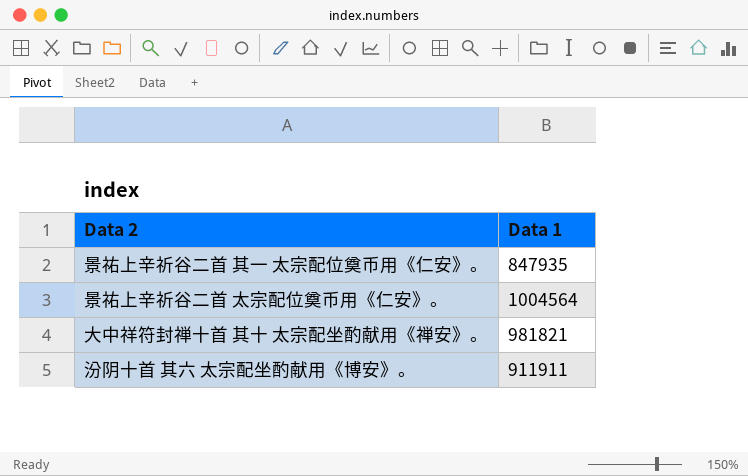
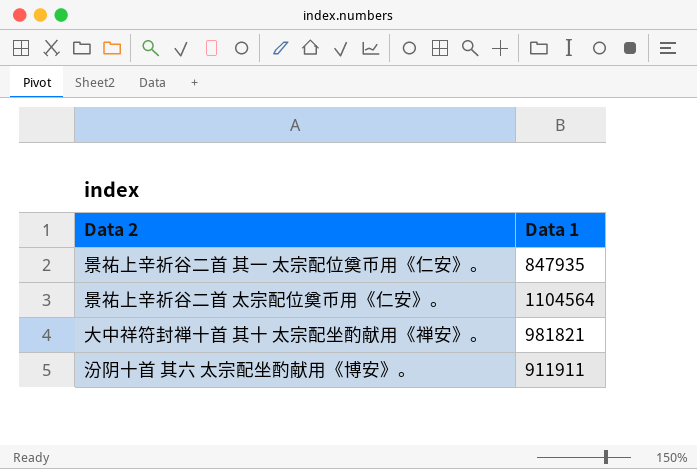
景祐上辛祈谷二首 太宗配位奠币用《仁安》。 | Data 1: 1004564 -> 1104564

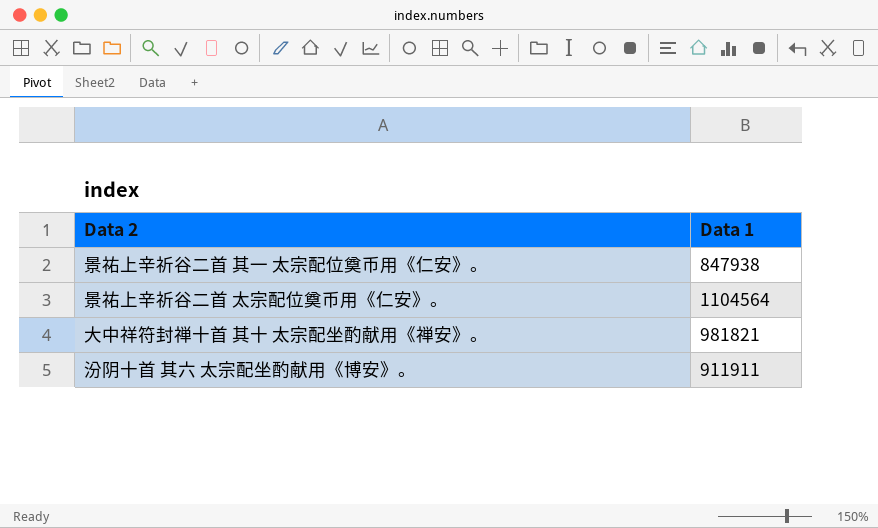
景祐上辛祈谷二首 其一 太宗配位奠币用《仁安》。 | Data 1: 847935 -> 847938

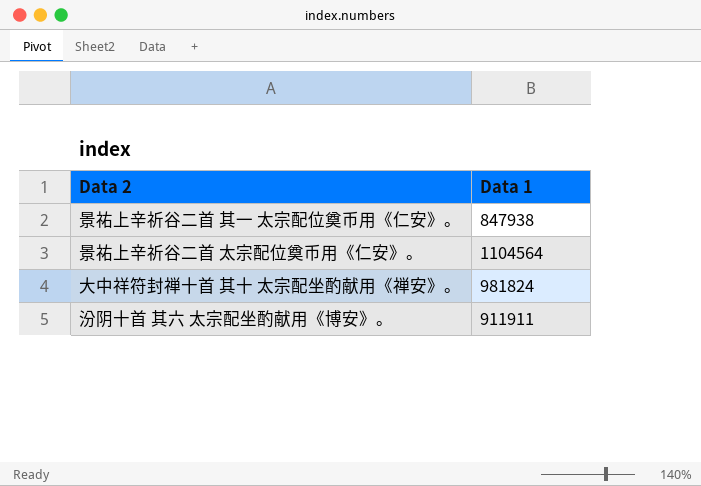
大中祥符封禅十首 其十 太宗配坐酌献用《禅安》。 | Data 1: 981821 -> 981824

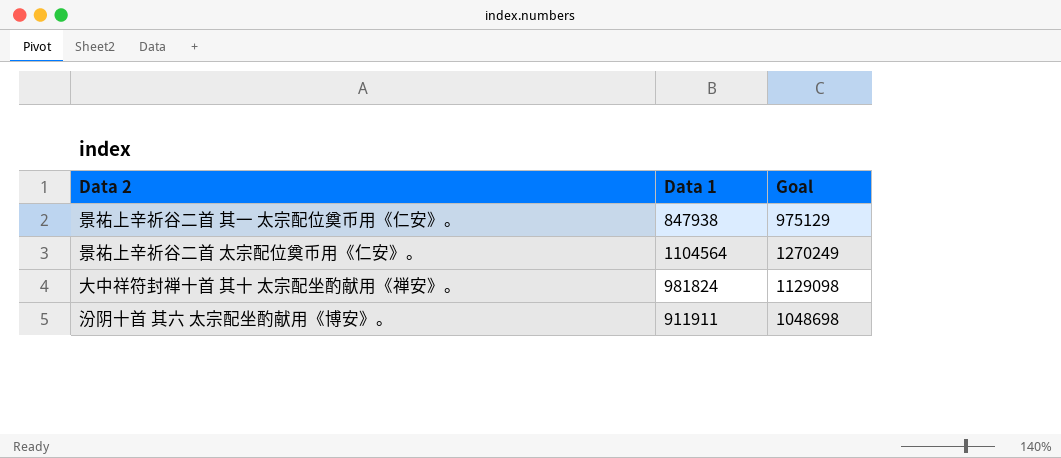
column Goal | formula: none -> [Data 1] * 1.15

